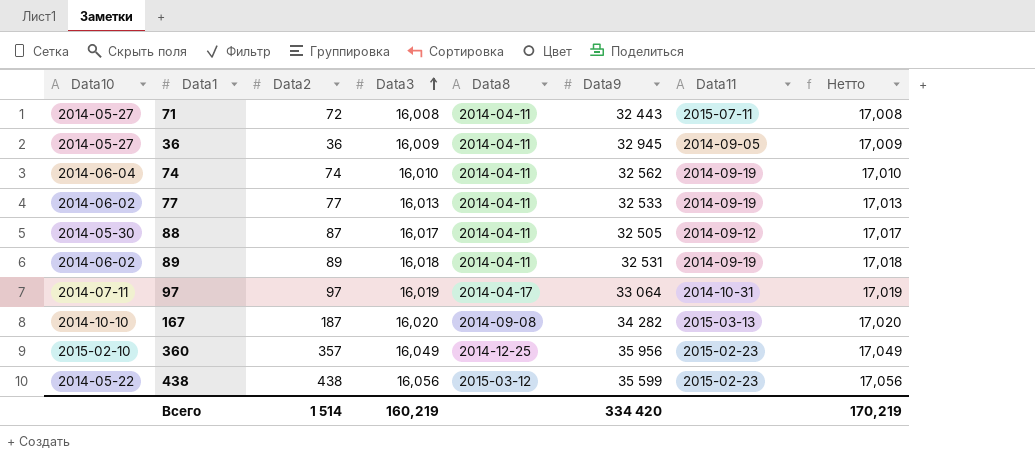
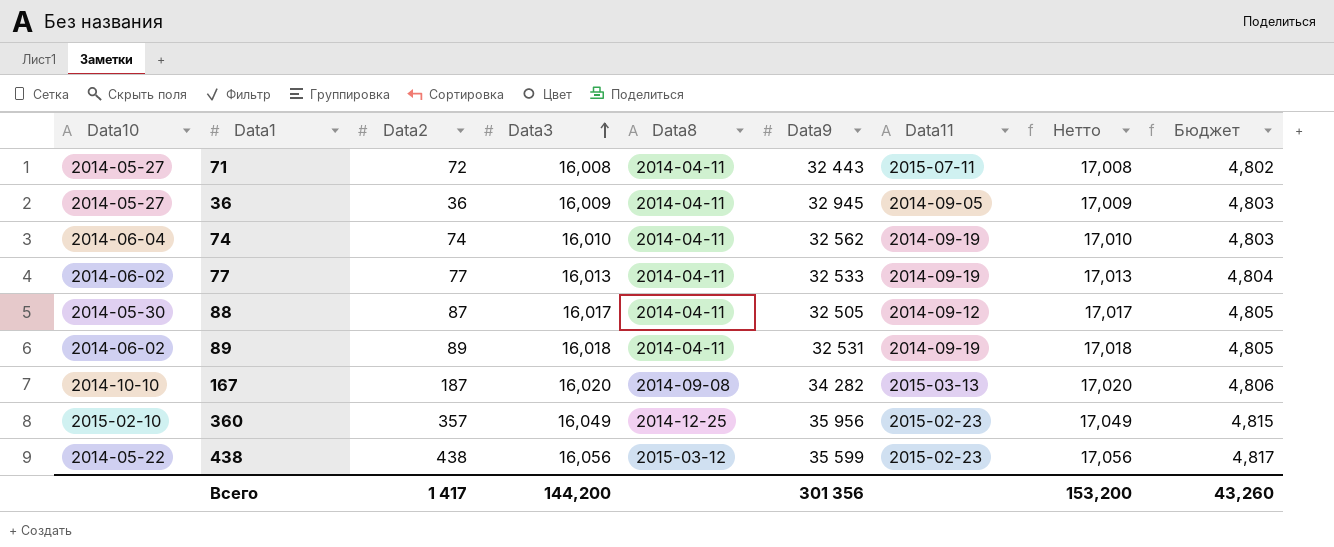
column Бюджет | formula: none -> [Data3] * 0,3
row 97: 2014-07-11 | 97 | 16,019 | 2014-04-17 | 33 064 | 2014-10-31 | 17,019 -> none
Всего | Data2: 1 514 -> 1 417
Всего | Data3: 160,219 -> 144,200
Всего | Data9: 334 420 -> 301 356
Всего | Нетто: 170,219 -> 153,200

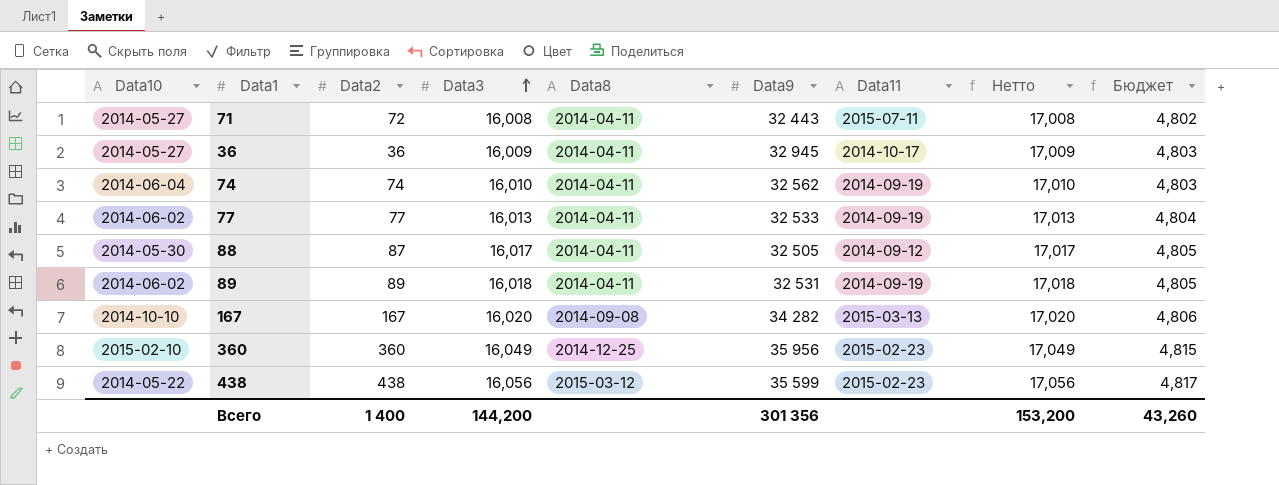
36 | Data11: 2014-09-05 -> 2014-10-17
167 | Data2: 187 -> 167
360 | Data2: 357 -> 360
Всего | Data2: 1 417 -> 1 400

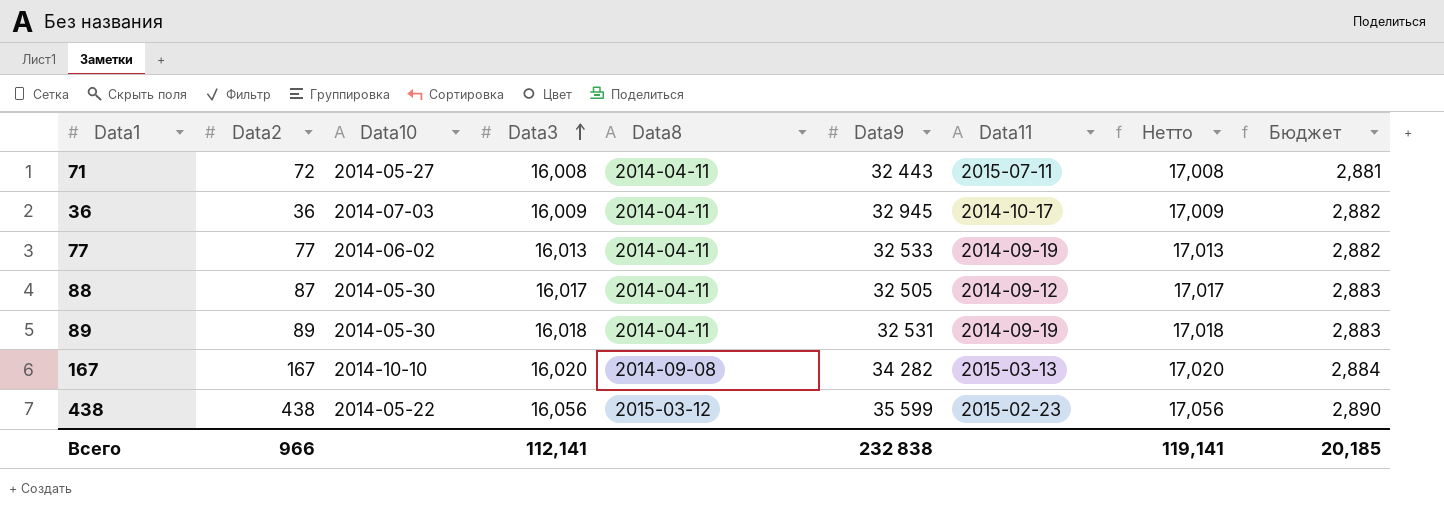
column Data10 | position: 1 -> 3
column Бюджет | formula: [Data3] * 0,3 -> [Data3] * 0,18
row 74: 2014-06-04 | 74 | 16,010 | 2014-04-11 | 32 562 | 2014-09-19 | 17,010 | 4,803 -> none
row 360: 2015-02-10 | 360 | 16,049 | 2014-12-25 | 35 956 | 2015-02-23 | 17,049 | 4,815 -> none
36 | Data10: 2014-05-27 -> 2014-07-03
89 | Data10: 2014-06-02 -> 2014-05-30
Всего | Data2: 1 400 -> 966
Всего | Data3: 144,200 -> 112,141
Всего | Data9: 301 356 -> 232 838
Всего | Нетто: 153,200 -> 119,141
Всего | Бюджет: 43,260 -> 20,185

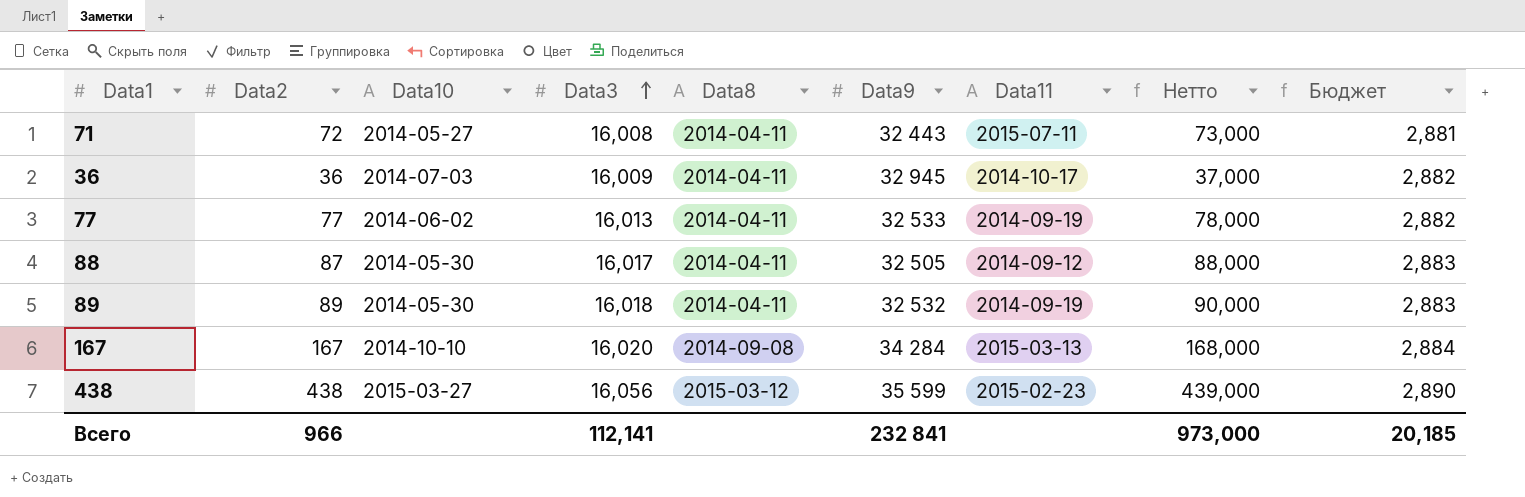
column Нетто | formula: [Data3] + 1 -> [Data2] + 1
89 | Data9: 32 531 -> 32 532
167 | Data9: 34 282 -> 34 284
438 | Data10: 2014-05-22 -> 2015-03-27
Всего | Data9: 232 838 -> 232 841
Всего | Нетто: 119,141 -> 973,000

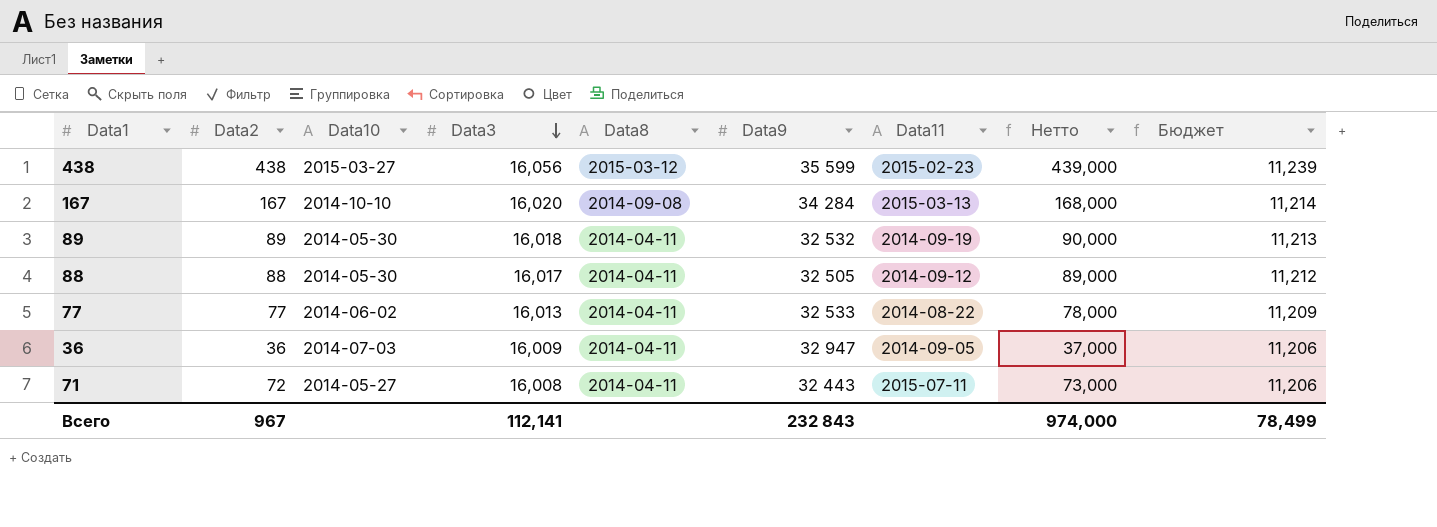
row order: Data3 ascending -> Data3 descending
column Бюджет | formula: [Data3] * 0,18 -> [Data3] * 0,7
88 | Data2: 87 -> 88
88 | Нетто: 88,000 -> 89,000
77 | Data11: 2014-09-19 -> 2014-08-22
36 | Data9: 32 945 -> 32 947
36 | Data11: 2014-10-17 -> 2014-09-05
Всего | Data2: 966 -> 967
Всего | Data9: 232 841 -> 232 843
Всего | Нетто: 973,000 -> 974,000
Всего | Бюджет: 20,185 -> 78,499

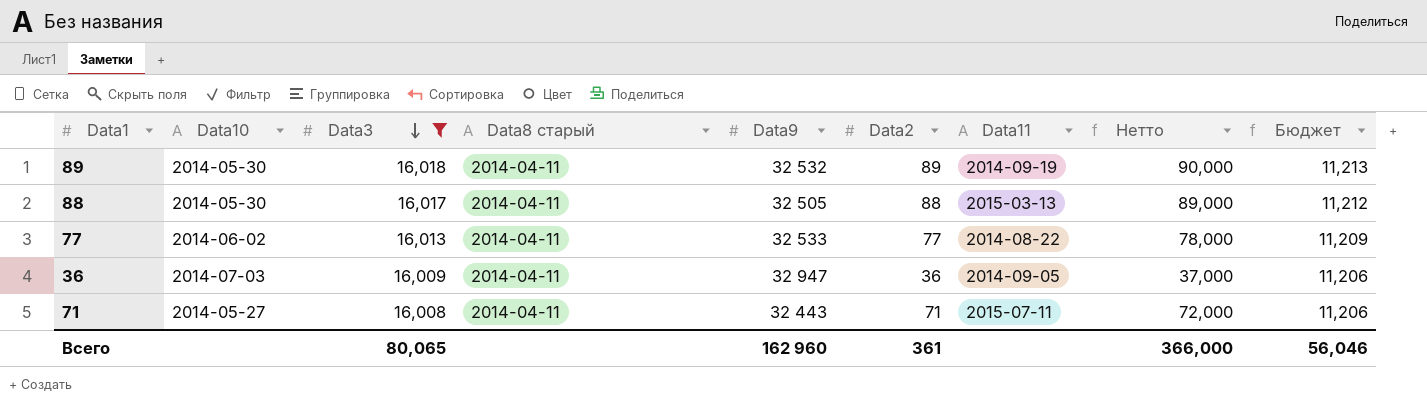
filter: none -> Data3 <= 16,018
column name: Data8 -> Data8 старый
column Data2 | position: 2 -> 6
88 | Data11: 2014-09-12 -> 2015-03-13
71 | Data2: 72 -> 71
71 | Нетто: 73,000 -> 72,000
Всего | Data3: 112,141 -> 80,065
Всего | Data9: 232 843 -> 162 960
Всего | Data2: 967 -> 361
Всего | Нетто: 974,000 -> 366,000
Всего | Бюджет: 78,499 -> 56,046

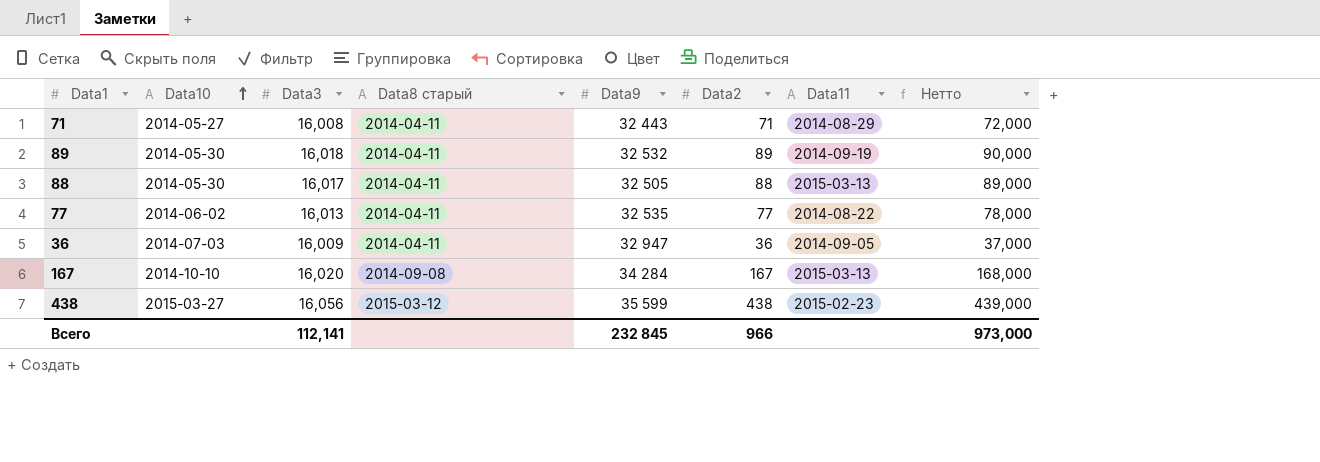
filter: Data3 <= 16,018 -> none
row order: Data3 descending -> Data10 ascending
column Бюджет | formula: [Data3] * 0,7 -> none
71 | Data11: 2015-07-11 -> 2014-08-29
77 | Data9: 32 533 -> 32 535
Всего | Data3: 80,065 -> 112,141
Всего | Data9: 162 960 -> 232 845
Всего | Data2: 361 -> 966
Всего | Нетто: 366,000 -> 973,000

